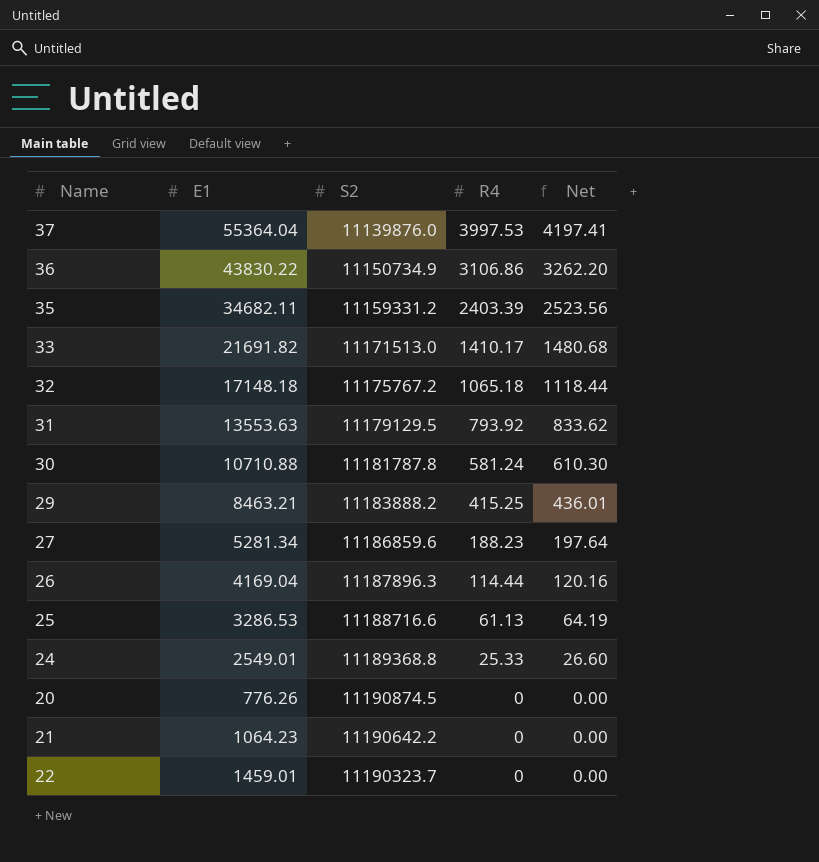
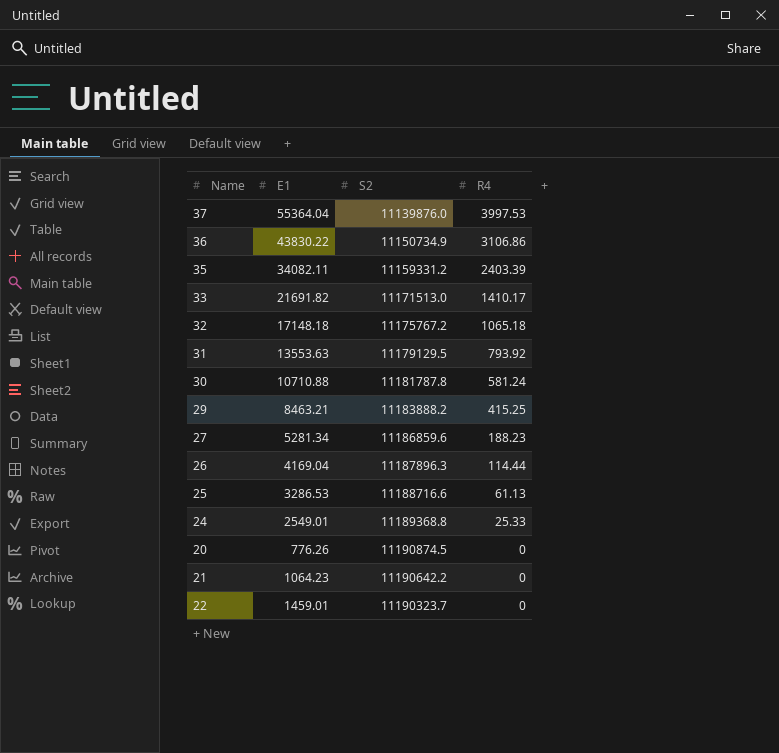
column Net | formula: [R4] * 1.05 -> none
35 | E1: 34682.11 -> 34082.11

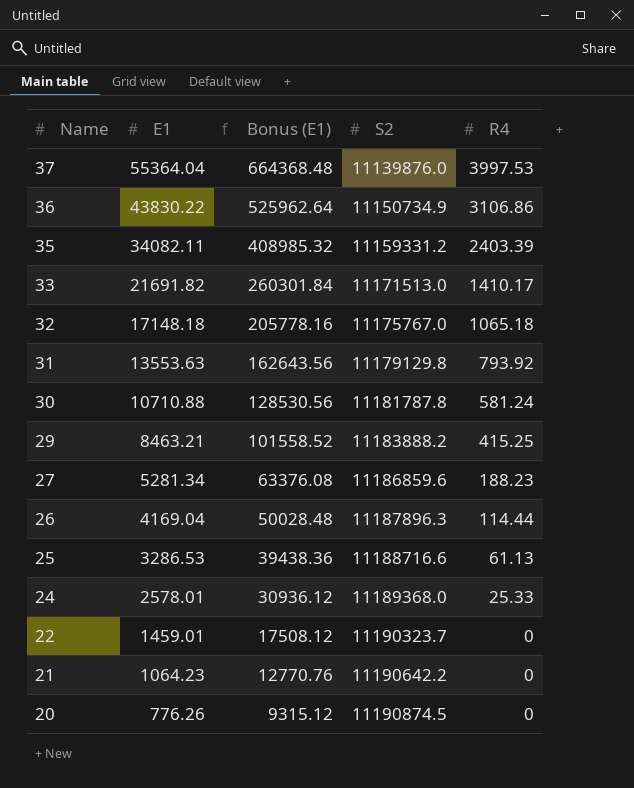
row order: R4 descending -> Name descending
column Bonus (E1) | formula: none -> [E1] * 12
32 | S2: 11175767.2 -> 11175767.0
31 | S2: 11179129.5 -> 11179129.8
24 | E1: 2549.01 -> 2578.01
24 | S2: 11189368.8 -> 11189368.0

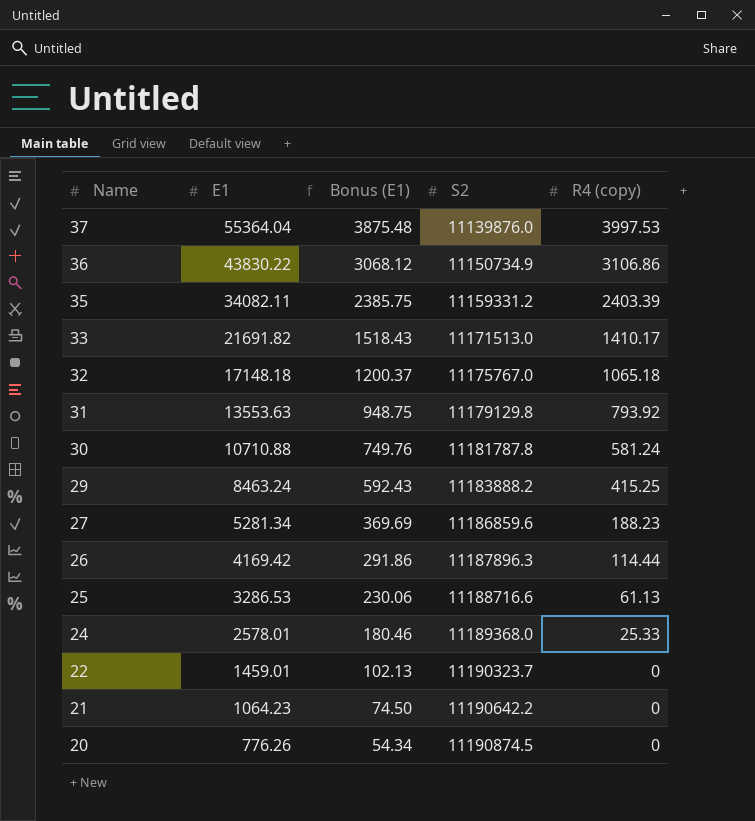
column Bonus (E1) | formula: [E1] * 12 -> [E1] * 0.07
column name: R4 -> R4 (copy)
29 | E1: 8463.21 -> 8463.24
26 | E1: 4169.04 -> 4169.42

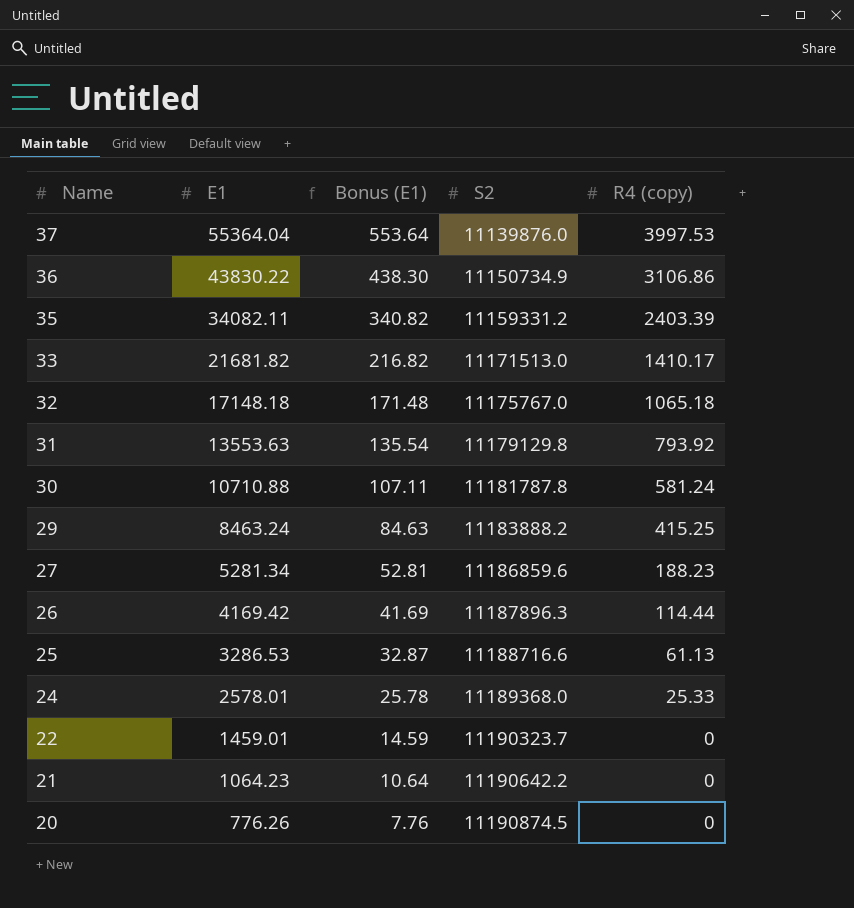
column Bonus (E1) | formula: [E1] * 0.07 -> [E1] * 0.01
33 | E1: 21691.82 -> 21681.82

